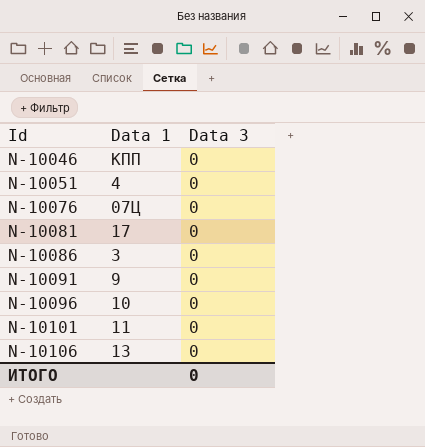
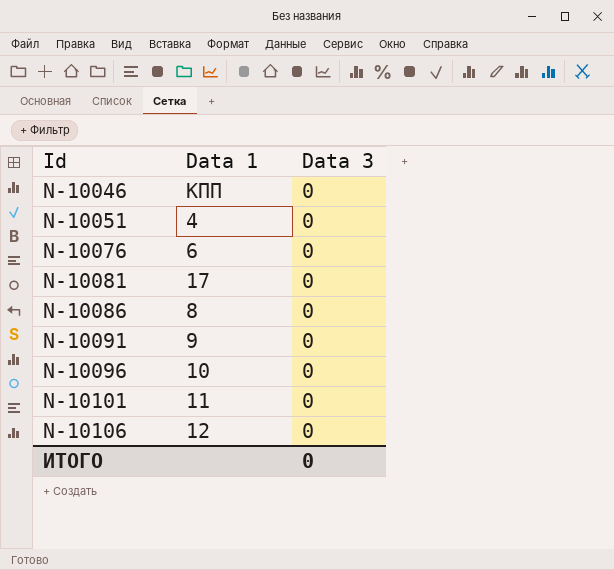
N-10076 | Data 1: 07Ц -> 6
N-10086 | Data 1: 3 -> 8
N-10106 | Data 1: 13 -> 12

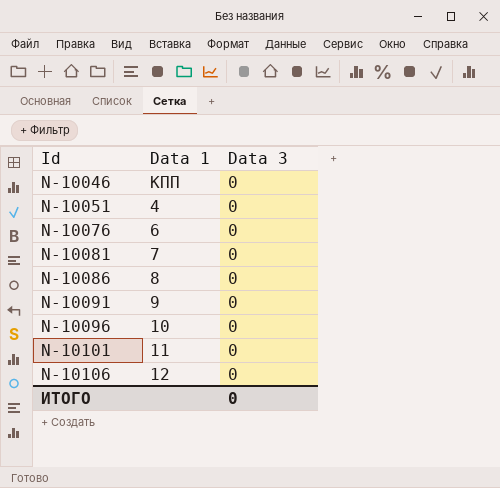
N-10081 | Data 1: 17 -> 7

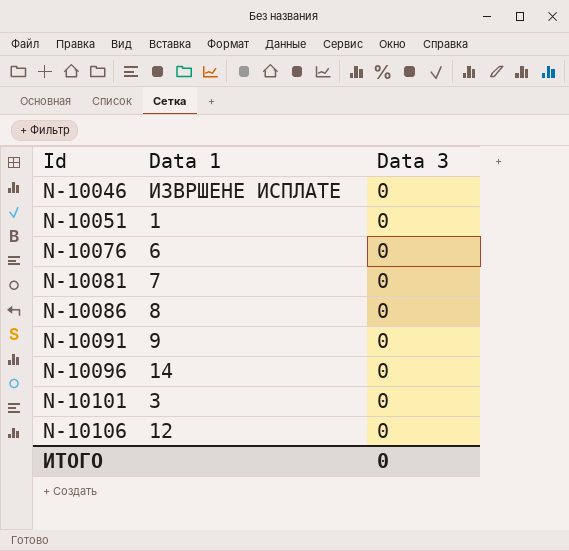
N-10046 | Data 1: КПП -> ИЗВРШЕНЕ ИСПЛАТЕ
N-10051 | Data 1: 4 -> 1
N-10096 | Data 1: 10 -> 14
N-10101 | Data 1: 11 -> 3

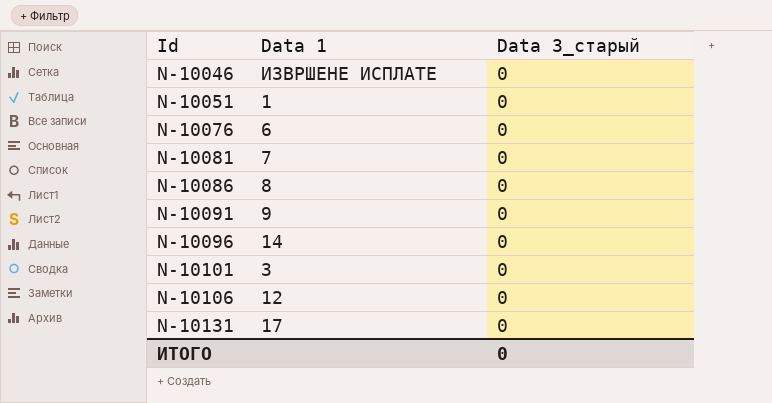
column name: Data 3 -> Data 3_старый
row N-10131: none -> 17 | 0

